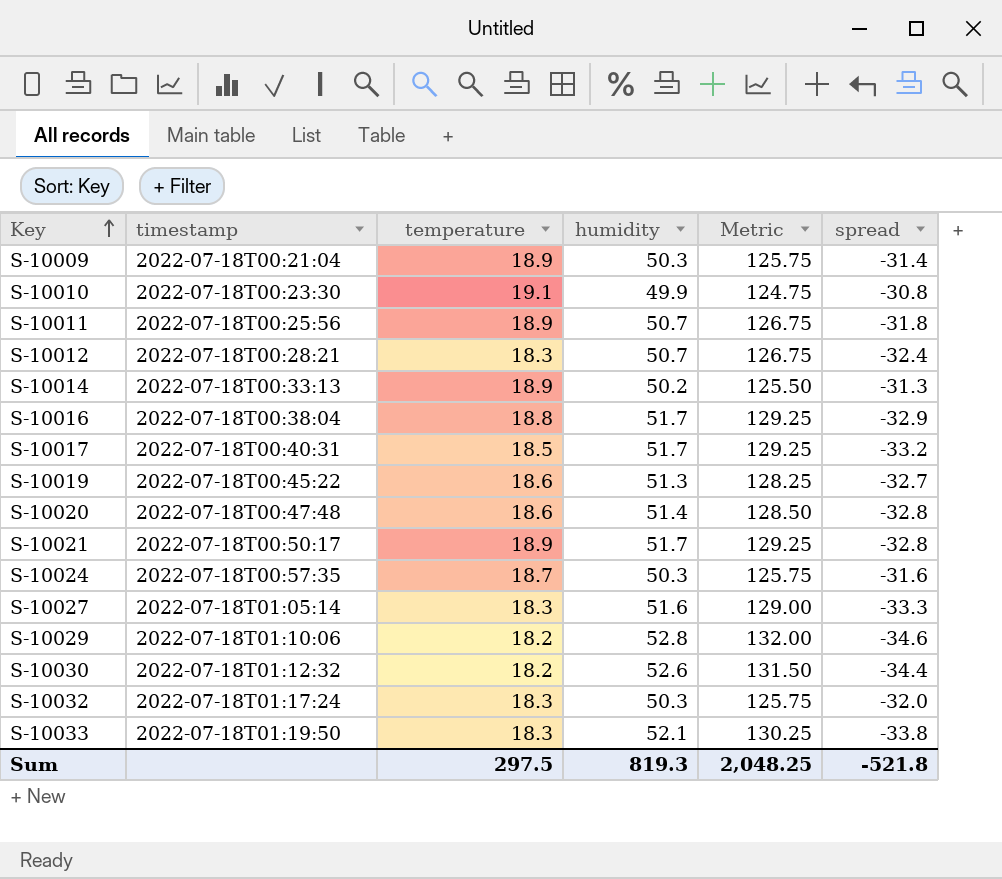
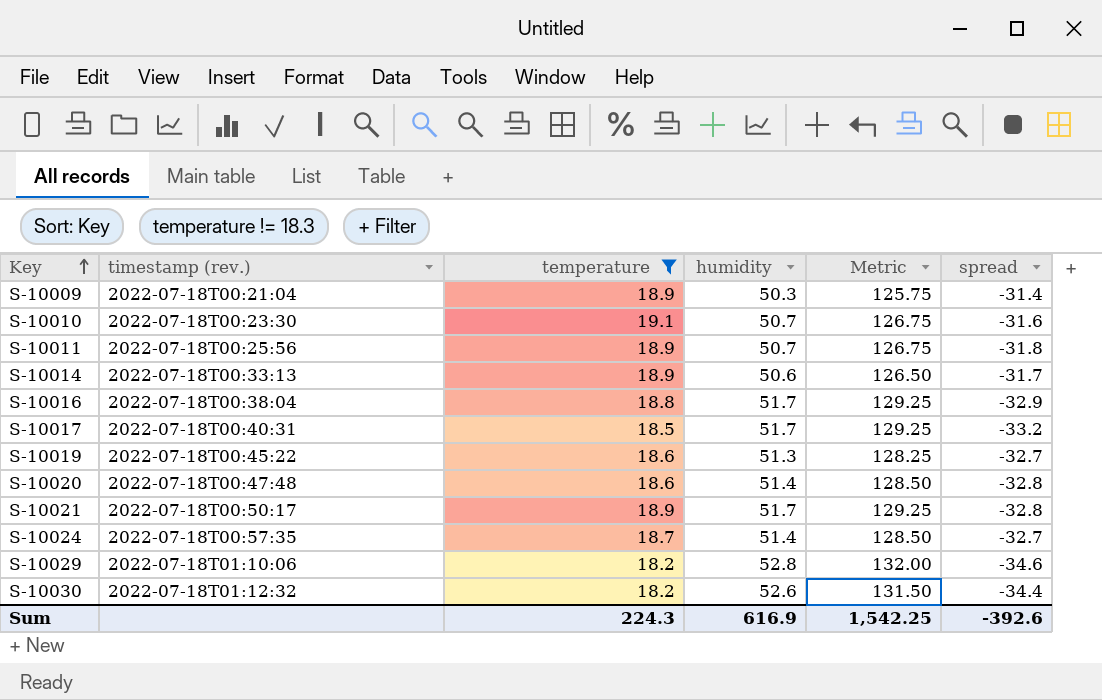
filter: none -> temperature != 18.3
column name: timestamp -> timestamp (rev.)
S-10010 | humidity: 49.9 -> 50.7
S-10010 | Metric: 124.75 -> 126.75
S-10010 | spread: -30.8 -> -31.6
S-10014 | humidity: 50.2 -> 50.6
S-10014 | Metric: 125.50 -> 126.50
S-10014 | spread: -31.3 -> -31.7
S-10024 | humidity: 50.3 -> 51.4
S-10024 | Metric: 125.75 -> 128.50
S-10024 | spread: -31.6 -> -32.7
Sum | temperature: 297.5 -> 224.3
Sum | humidity: 819.3 -> 616.9
Sum | Metric: 2,048.25 -> 1,542.25
Sum | spread: -521.8 -> -392.6

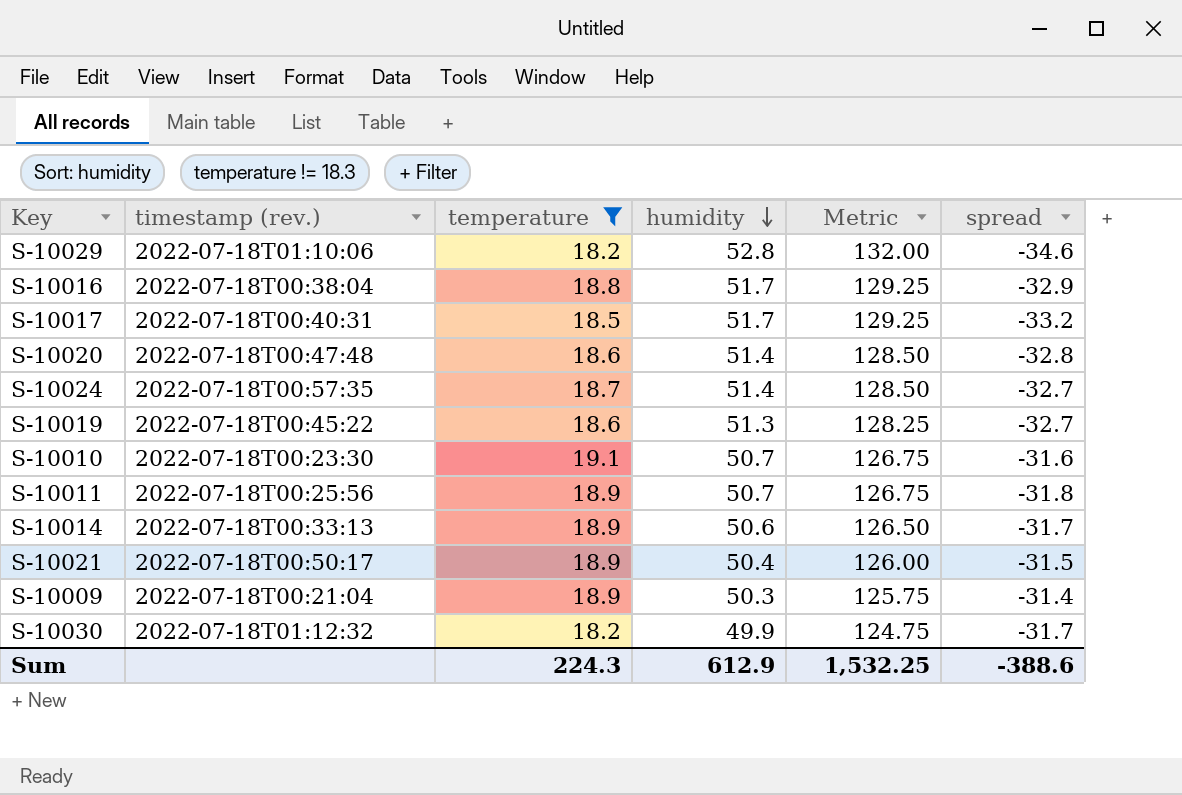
row order: Key ascending -> humidity descending
S-10021 | humidity: 51.7 -> 50.4
S-10021 | Metric: 129.25 -> 126.00
S-10021 | spread: -32.8 -> -31.5
S-10030 | humidity: 52.6 -> 49.9
S-10030 | Metric: 131.50 -> 124.75
S-10030 | spread: -34.4 -> -31.7
Sum | humidity: 616.9 -> 612.9
Sum | Metric: 1,542.25 -> 1,532.25
Sum | spread: -392.6 -> -388.6

